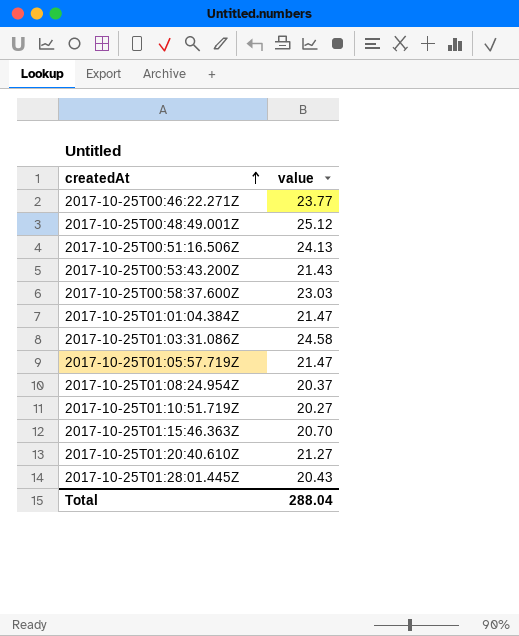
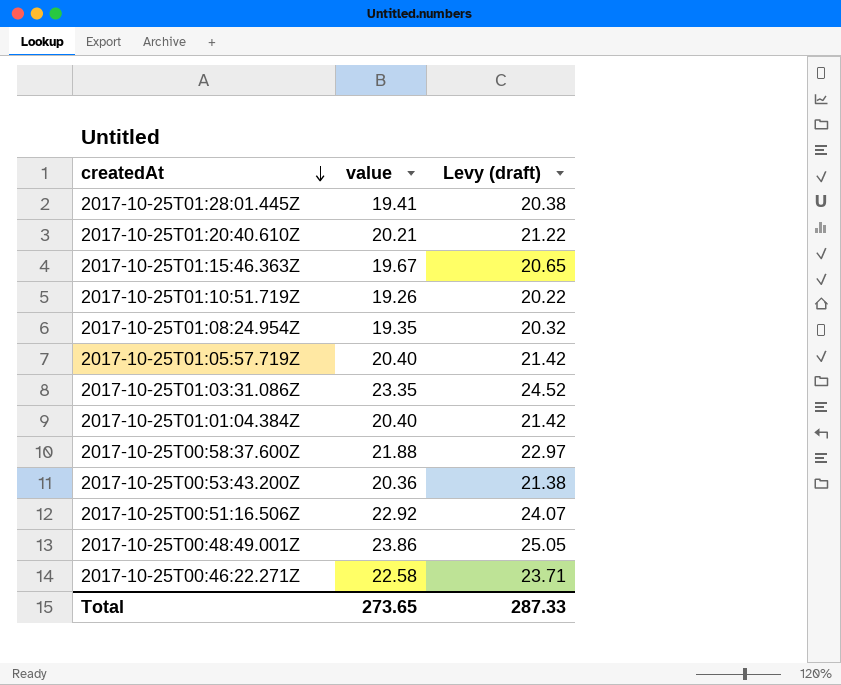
row order: createdAt ascending -> createdAt descending
column Levy (draft) | formula: none -> [value] * 1.05
2017-10-25T01:28:01.445Z | value: 20.43 -> 19.41
2017-10-25T01:20:40.610Z | value: 21.27 -> 20.21
2017-10-25T01:15:46.363Z | value: 20.70 -> 19.67
2017-10-25T01:10:51.719Z | value: 20.27 -> 19.26
2017-10-25T01:08:24.954Z | value: 20.37 -> 19.35
2017-10-25T01:05:57.719Z | value: 21.47 -> 20.40
2017-10-25T01:03:31.086Z | value: 24.58 -> 23.35
2017-10-25T01:01:04.384Z | value: 21.47 -> 20.40
2017-10-25T00:58:37.600Z | value: 23.03 -> 21.88
2017-10-25T00:53:43.200Z | value: 21.43 -> 20.36
2017-10-25T00:51:16.506Z | value: 24.13 -> 22.92
2017-10-25T00:48:49.001Z | value: 25.12 -> 23.86
2017-10-25T00:46:22.271Z | value: 23.77 -> 22.58
Total | value: 288.04 -> 273.65

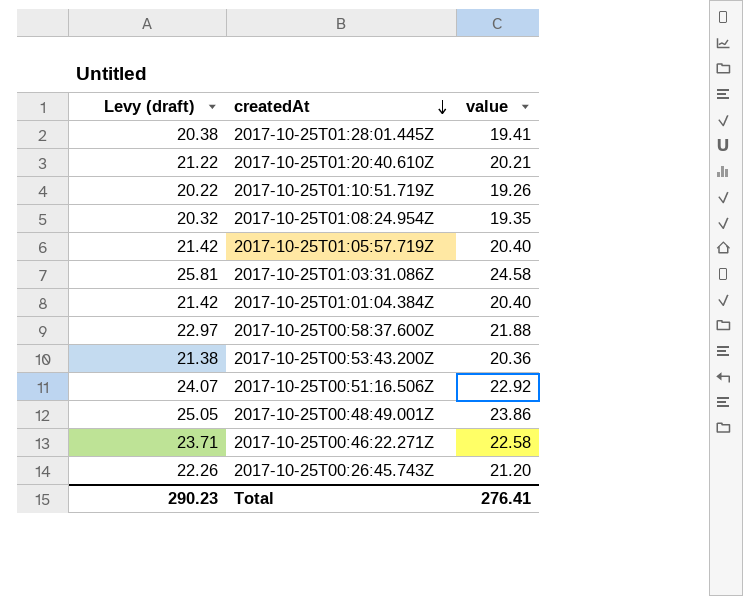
column Levy (draft) | position: 3 -> 1
row 2017-10-25T01:15:46.363Z: 19.67 | 20.65 -> none
2017-10-25T01:03:31.086Z | Levy (draft): 24.52 -> 25.81
2017-10-25T01:03:31.086Z | value: 23.35 -> 24.58
row 2017-10-25T00:26:45.743Z: none -> 22.26 | 21.20
Total | Levy (draft): 287.33 -> 290.23
Total | value: 273.65 -> 276.41

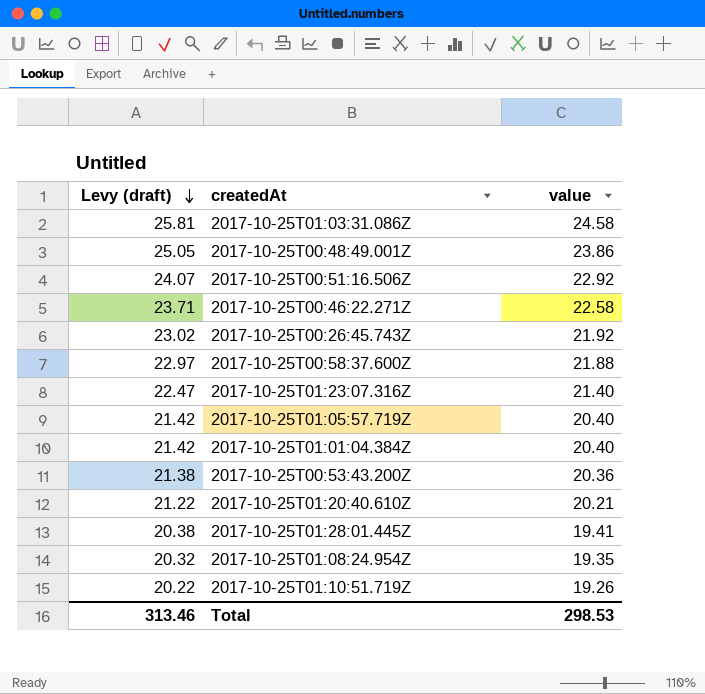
row order: createdAt descending -> Levy (draft) descending
2017-10-25T00:26:45.743Z | Levy (draft): 22.26 -> 23.02
2017-10-25T00:26:45.743Z | value: 21.20 -> 21.92
row 2017-10-25T01:23:07.316Z: none -> 22.47 | 21.40
Total | Levy (draft): 290.23 -> 313.46
Total | value: 276.41 -> 298.53

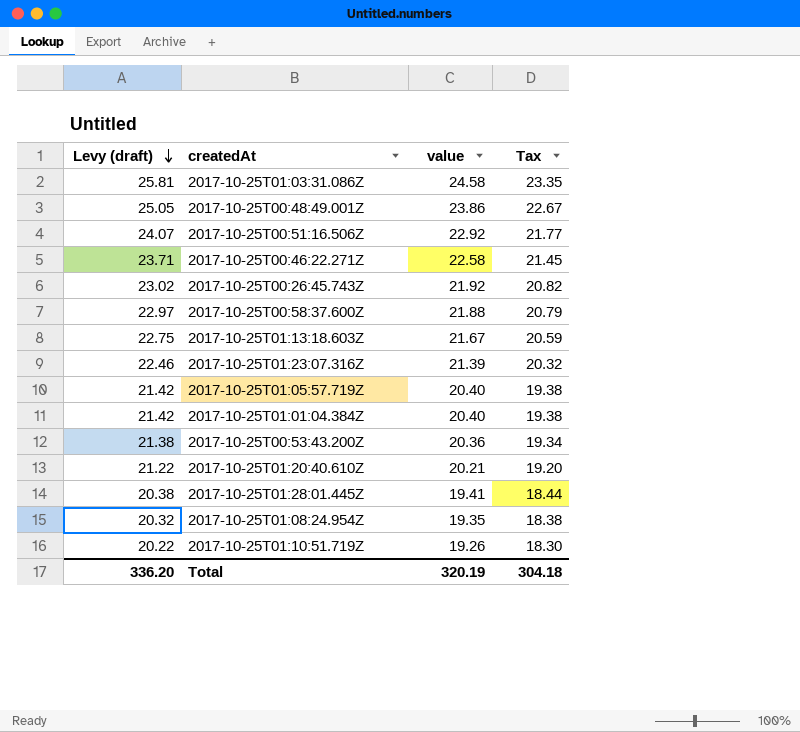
column Tax | formula: none -> [value] * 0.95
row 2017-10-25T01:13:18.603Z: none -> 22.75 | 21.67 | 20.59
2017-10-25T01:23:07.316Z | Levy (draft): 22.47 -> 22.46
2017-10-25T01:23:07.316Z | value: 21.40 -> 21.39
Total | Levy (draft): 313.46 -> 336.20
Total | value: 298.53 -> 320.19

